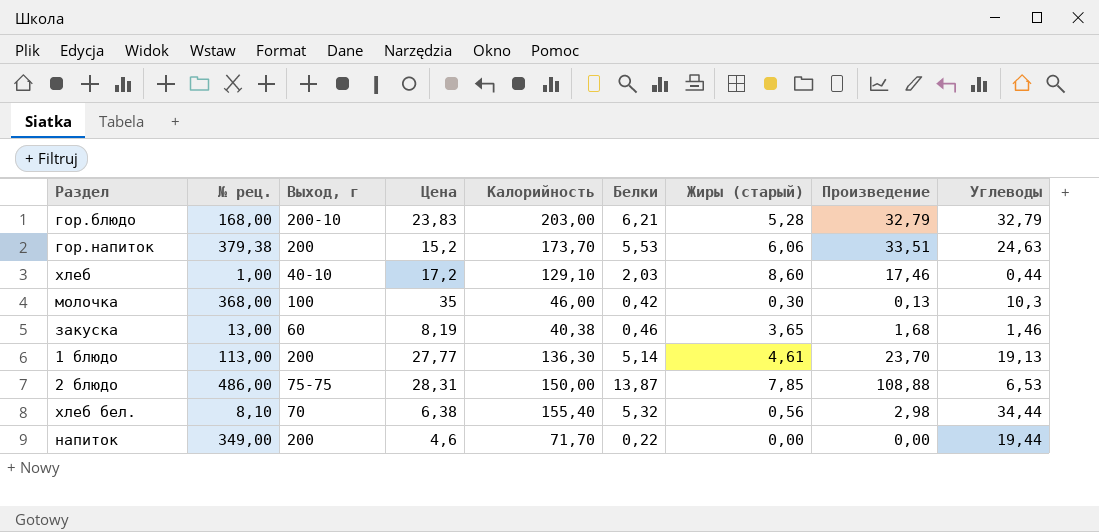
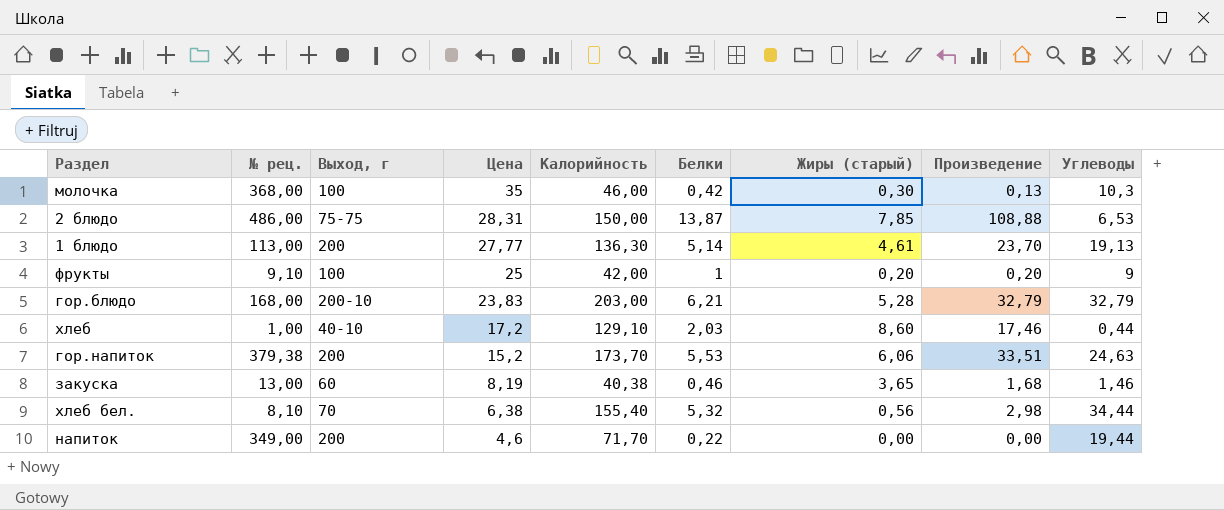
row order: none -> Цена descending
row фрукты: none -> 9,10 | 100 | 25 | 42,00 | 1 | 0,20 | 0,20 | 9

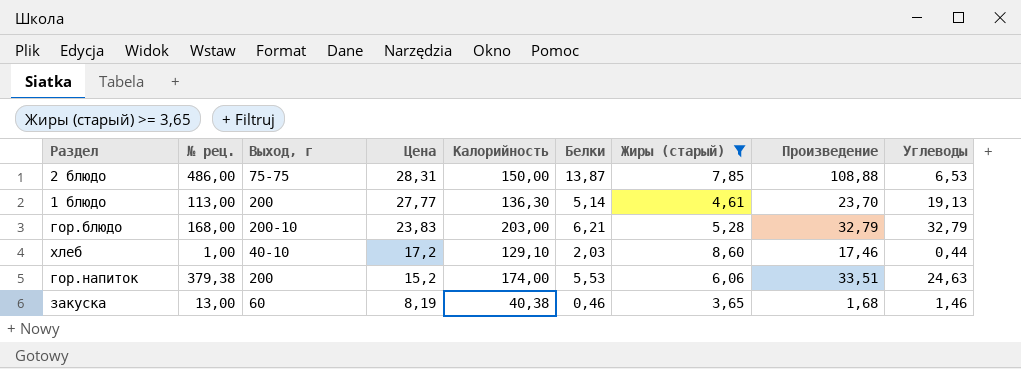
filter: none -> Жиры (старый) >= 3,65
гор.напиток | Калорийность: 173,70 -> 174,00

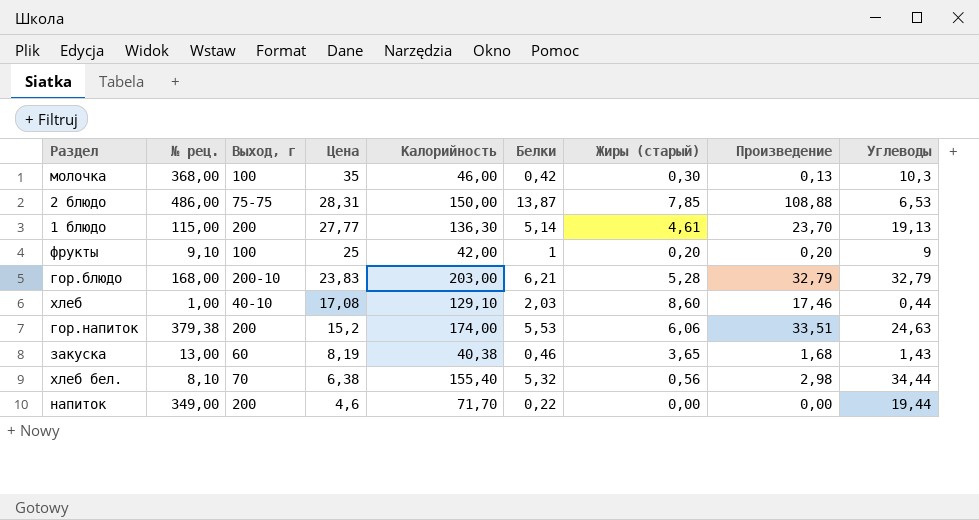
filter: Жиры (старый) >= 3,65 -> none
1 блюдо | № рец.: 113,00 -> 115,00
хлеб | Цена: 17,2 -> 17,08
закуска | Углеводы: 1,46 -> 1,43

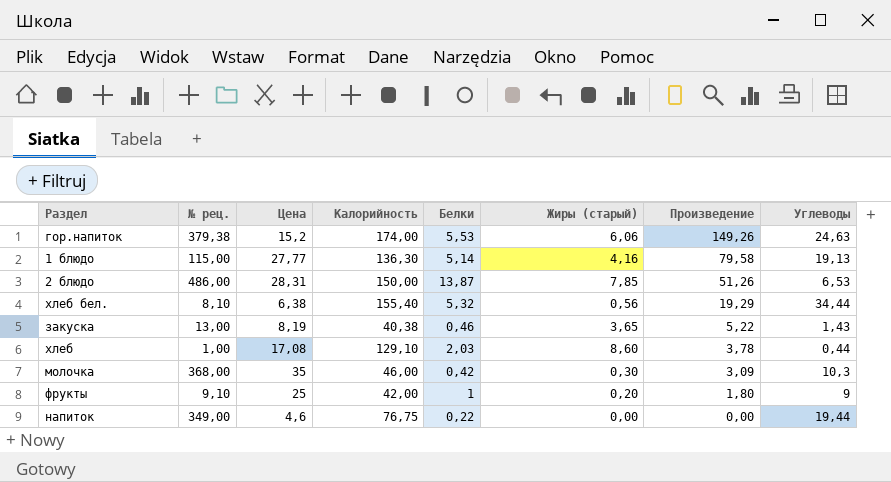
row order: Цена descending -> Произведение descending
column Выход, г | position: 3 -> none
column Произведение | formula: [Белки] * [Жиры (старый)] -> [Жиры (старый)] * [Углеводы]
row гор.блюдо: 168,00 | 200-10 | 23,83 | 203,00 | 6,21 | 5,28 | 32,79 | 32,79 -> none
1 блюдо | Жиры (старый): 4,61 -> 4,16
напиток | Калорийность: 71,70 -> 76,75

